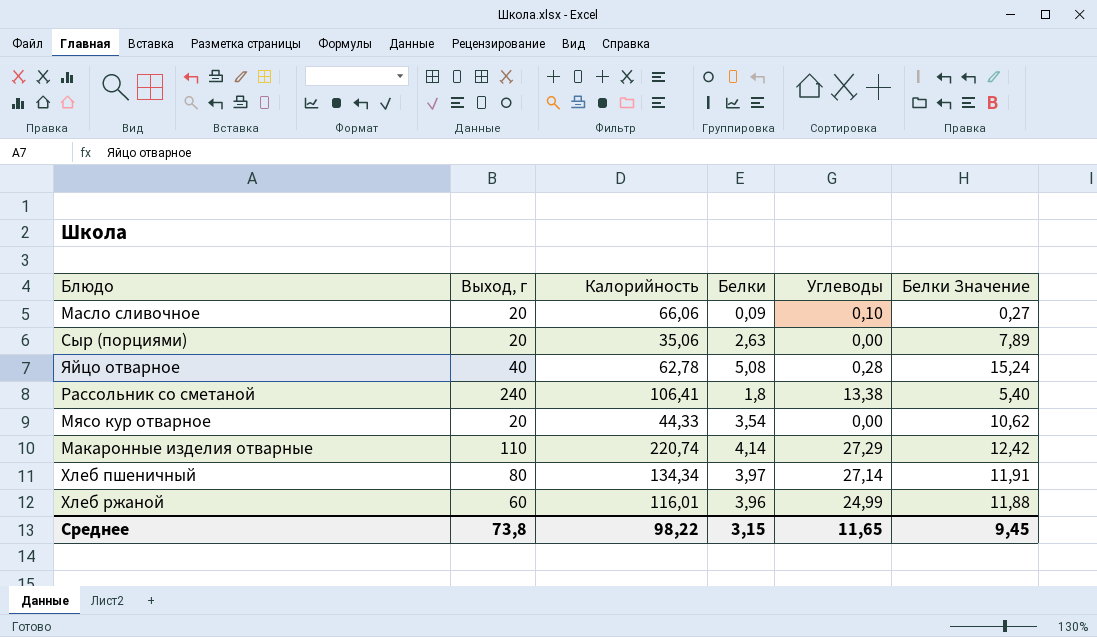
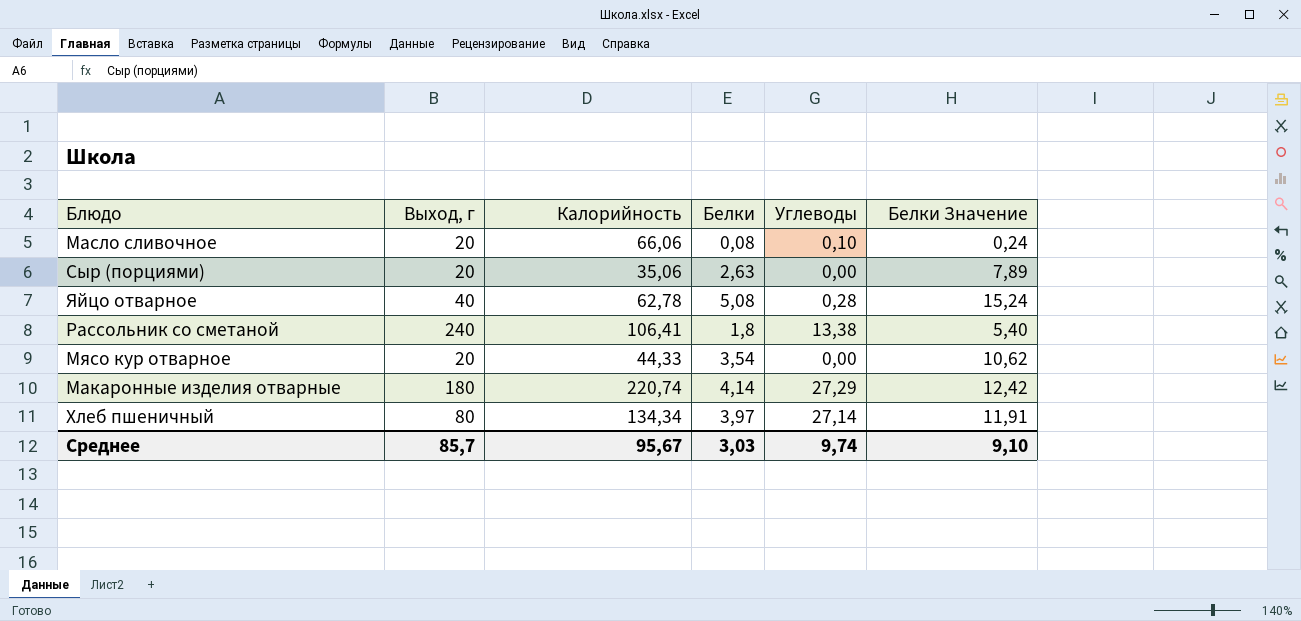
row Хлеб ржаной: 60 | 116,01 | 3,96 | 24,99 | 11,88 -> none
Масло сливочное | Белки: 0,09 -> 0,08
Масло сливочное | Белки Значение: 0,27 -> 0,24
Макаронные изделия отварные | Выход, г: 110 -> 180
Среднее | Выход, г: 73,8 -> 85,7
Среднее | Калорийность: 98,22 -> 95,67
Среднее | Белки: 3,15 -> 3,03
Среднее | Углеводы: 11,65 -> 9,74
Среднее | Белки Значение: 9,45 -> 9,10

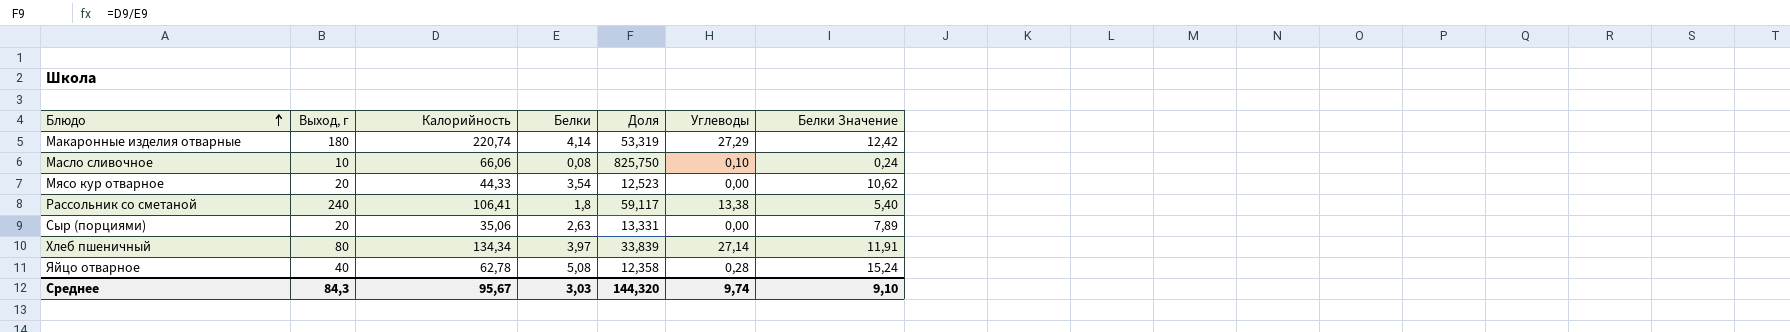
row order: none -> Блюдо ascending
column Доля | formula: none -> [Калорийность] / [Белки]
Масло сливочное | Выход, г: 20 -> 10
Среднее | Выход, г: 85,7 -> 84,3

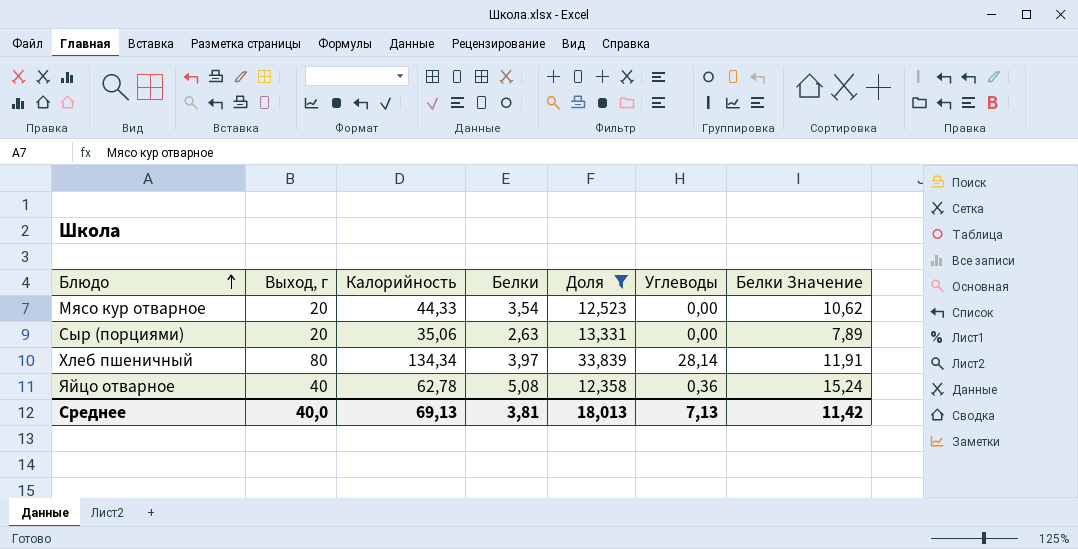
filter: none -> Доля <= 33,839
Хлеб пшеничный | Углеводы: 27,14 -> 28,14
Яйцо отварное | Углеводы: 0,28 -> 0,36
Среднее | Выход, г: 84,3 -> 40,0
Среднее | Калорийность: 95,67 -> 69,13
Среднее | Белки: 3,03 -> 3,81
Среднее | Доля: 144,320 -> 18,013
Среднее | Углеводы: 9,74 -> 7,13
Среднее | Белки Значение: 9,10 -> 11,42

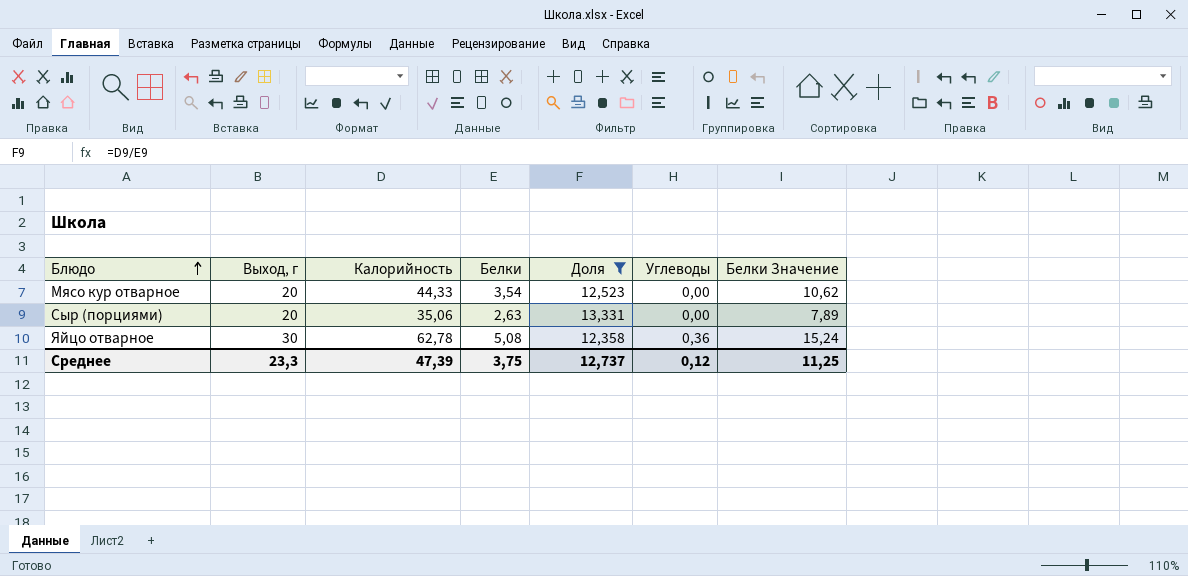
row Хлеб пшеничный: 80 | 134,34 | 3,97 | 33,839 | 28,14 | 11,91 -> none
Яйцо отварное | Выход, г: 40 -> 30
Среднее | Выход, г: 40,0 -> 23,3
Среднее | Калорийность: 69,13 -> 47,39
Среднее | Белки: 3,81 -> 3,75
Среднее | Доля: 18,013 -> 12,737
Среднее | Углеводы: 7,13 -> 0,12
Среднее | Белки Значение: 11,42 -> 11,25

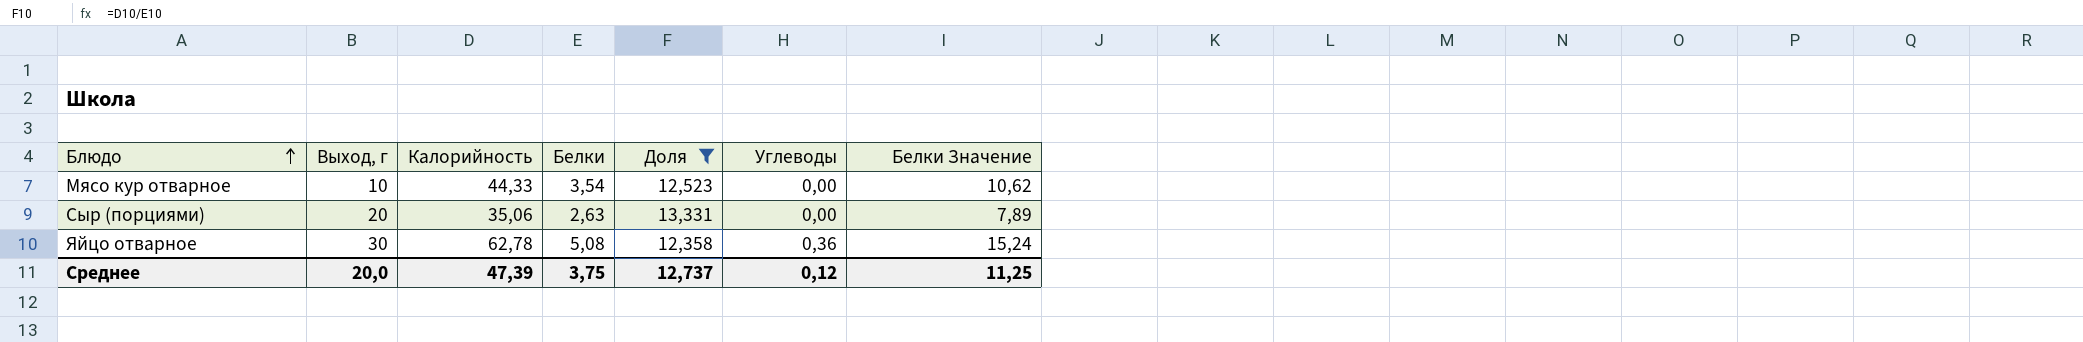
Мясо кур отварное | Выход, г: 20 -> 10
Среднее | Выход, г: 23,3 -> 20,0

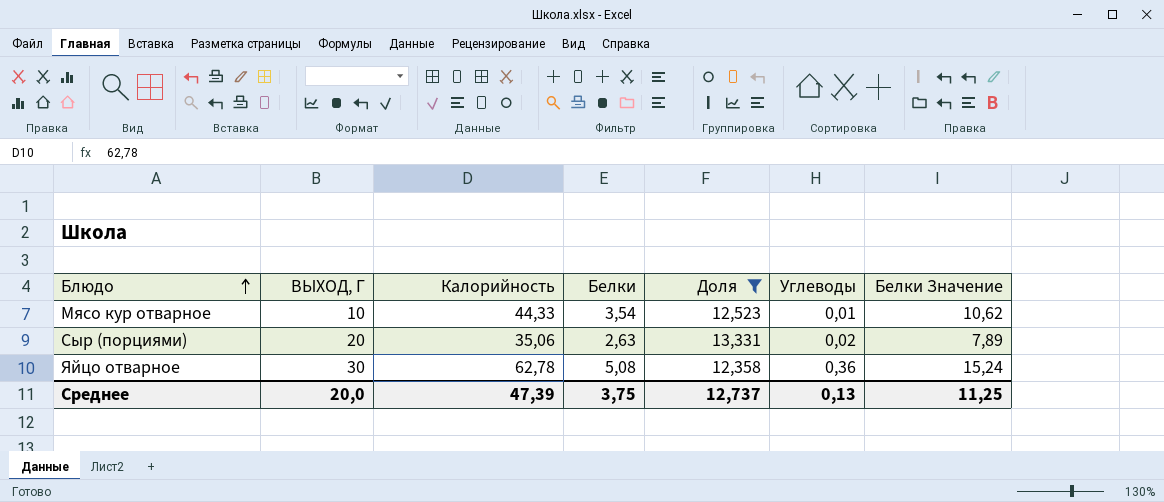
column name: Выход, г -> ВЫХОД, Г
Мясо кур отварное | Углеводы: 0,00 -> 0,01
Сыр (порциями) | Углеводы: 0,00 -> 0,02
Среднее | Углеводы: 0,12 -> 0,13

